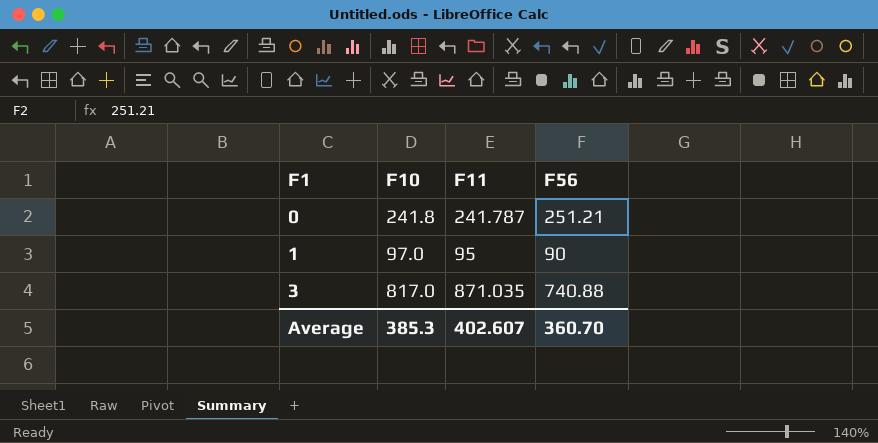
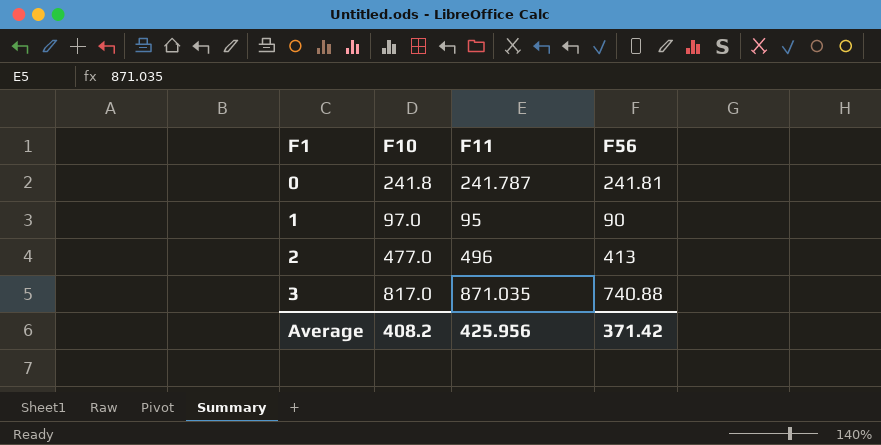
0 | F56: 251.21 -> 241.81
row 2: none -> 477.0 | 496 | 413
Average | F10: 385.3 -> 408.2
Average | F11: 402.607 -> 425.956
Average | F56: 360.70 -> 371.42

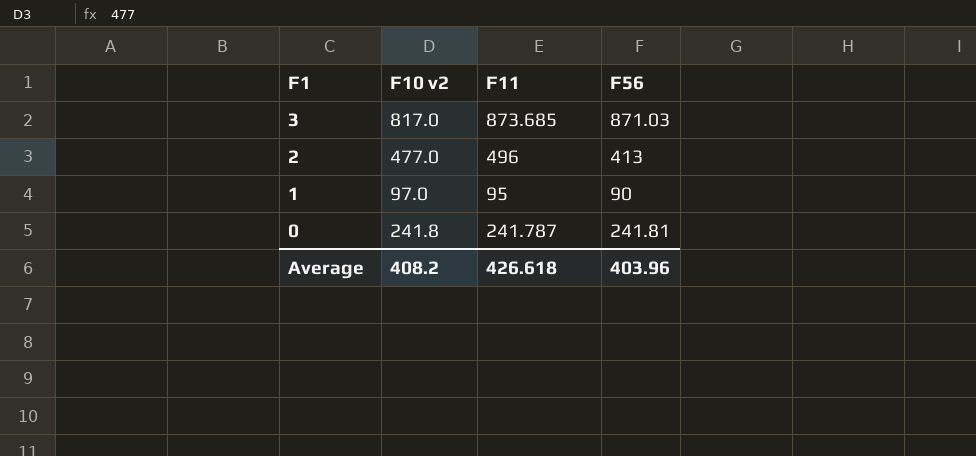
row order: F1 ascending -> F1 descending
column name: F10 -> F10 v2
3 | F11: 871.035 -> 873.685
3 | F56: 740.88 -> 871.03
Average | F11: 425.956 -> 426.618
Average | F56: 371.42 -> 403.96

